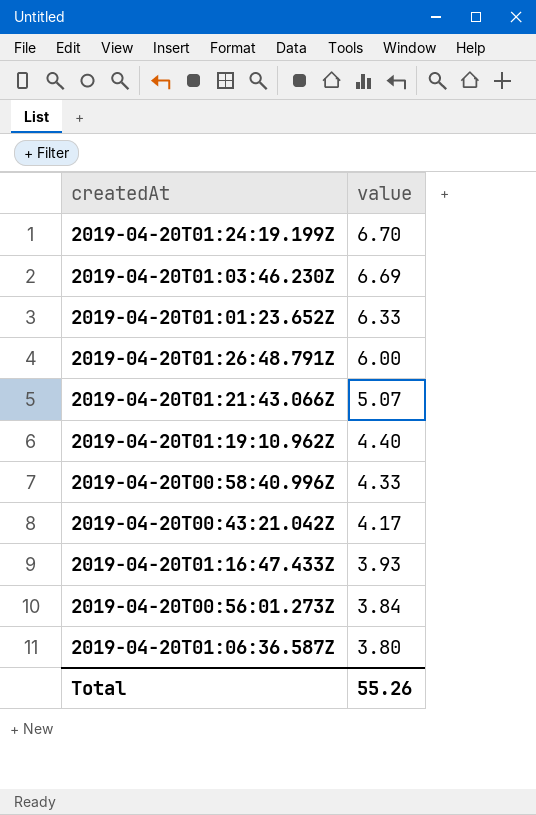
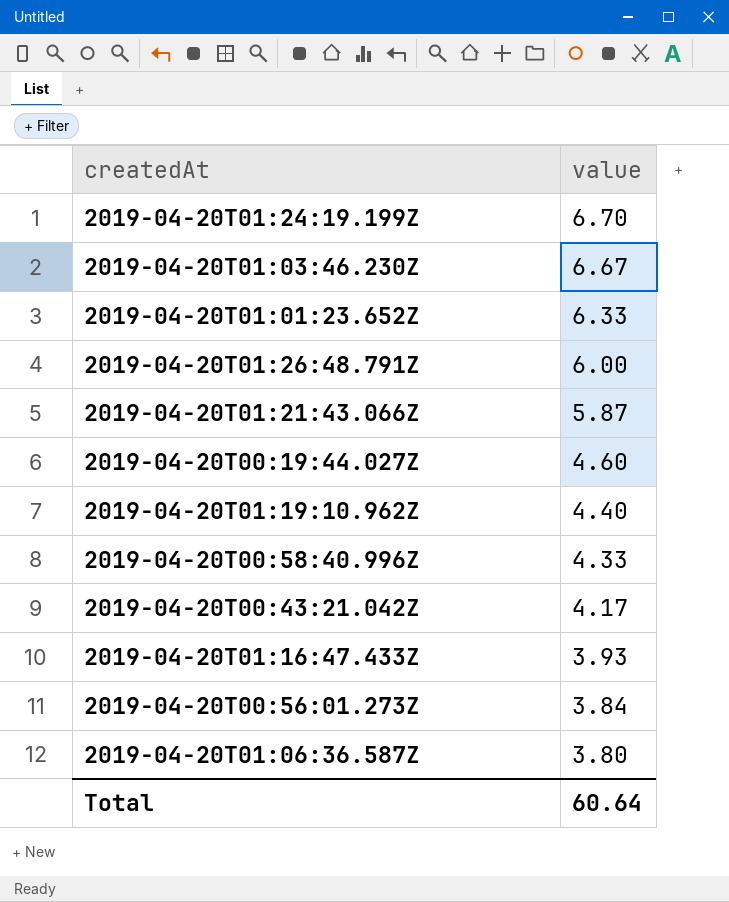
2019-04-20T01:03:46.230Z | value: 6.69 -> 6.67
2019-04-20T01:21:43.066Z | value: 5.07 -> 5.87
row 2019-04-20T00:19:44.027Z: none -> 4.60
Total | value: 55.26 -> 60.64

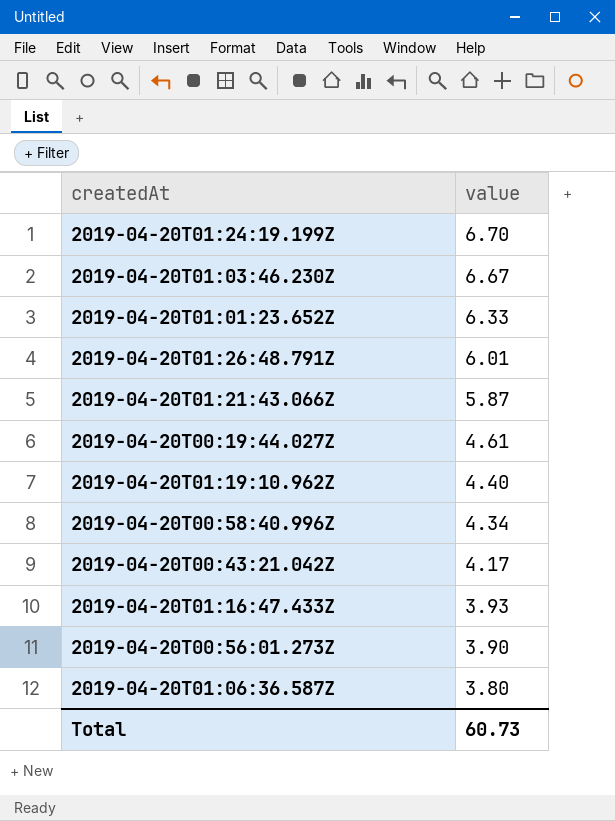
2019-04-20T01:26:48.791Z | value: 6.00 -> 6.01
2019-04-20T00:19:44.027Z | value: 4.60 -> 4.61
2019-04-20T00:58:40.996Z | value: 4.33 -> 4.34
2019-04-20T00:56:01.273Z | value: 3.84 -> 3.90
Total | value: 60.64 -> 60.73

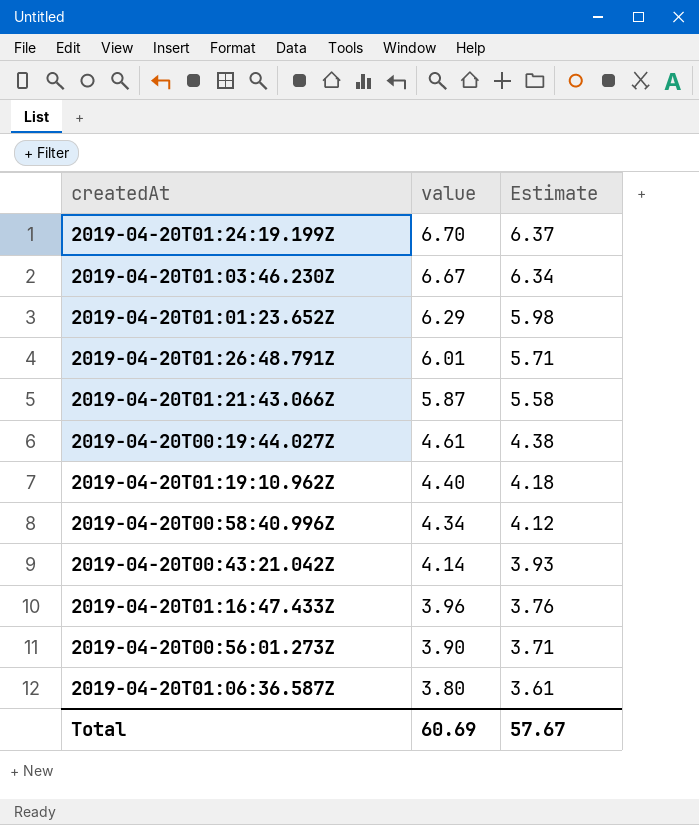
column Estimate | formula: none -> [value] * 0.95
2019-04-20T01:01:23.652Z | value: 6.33 -> 6.29
2019-04-20T00:43:21.042Z | value: 4.17 -> 4.14
2019-04-20T01:16:47.433Z | value: 3.93 -> 3.96
Total | value: 60.73 -> 60.69

